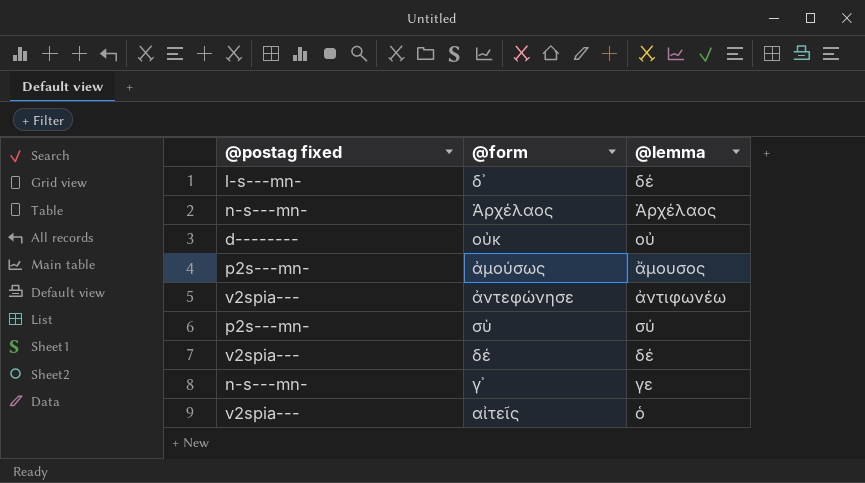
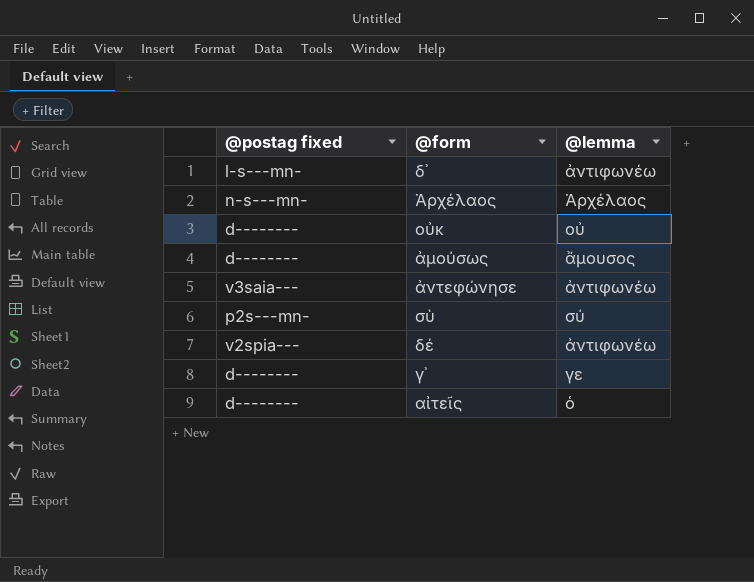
δ᾽ | @lemma: δέ -> ἀντιφωνέω
ἀμούσως | @postag fixed: p2s---mn- -> d--------
ἀντεφώνησε | @postag fixed: v2spia--- -> v3saia---
δέ | @lemma: δέ -> ἀντιφωνέω
γ᾽ | @postag fixed: n-s---mn- -> d--------
αἰτεῖς | @postag fixed: v2spia--- -> d--------

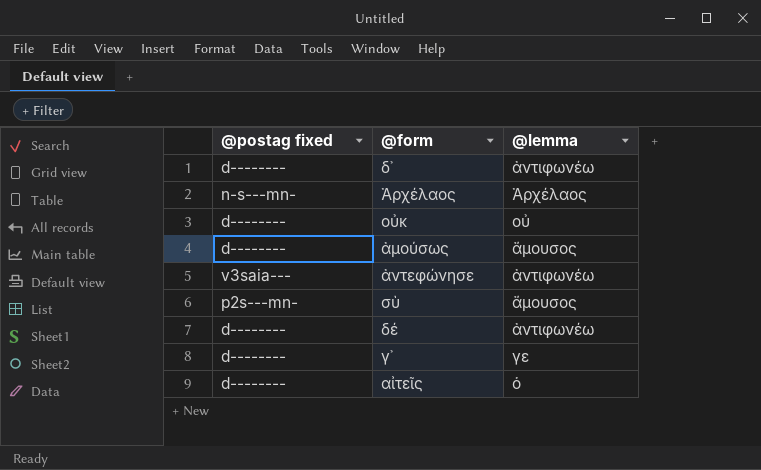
δ᾽ | @postag fixed: l-s---mn- -> d--------
σὺ | @lemma: σύ -> ἄμουσος
δέ | @postag fixed: v2spia--- -> d--------

